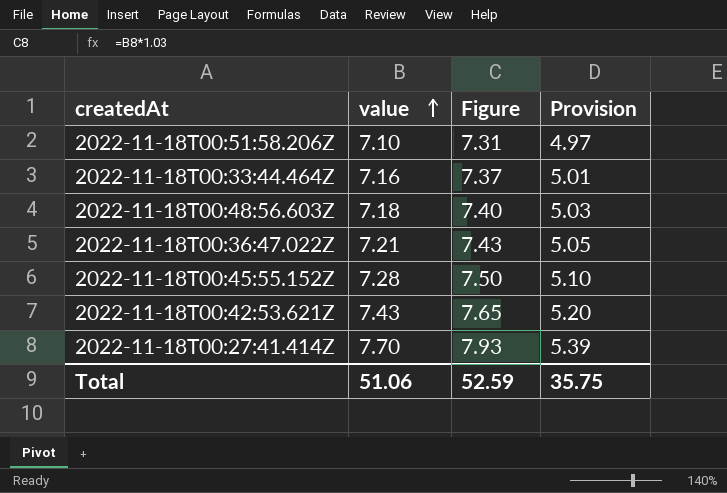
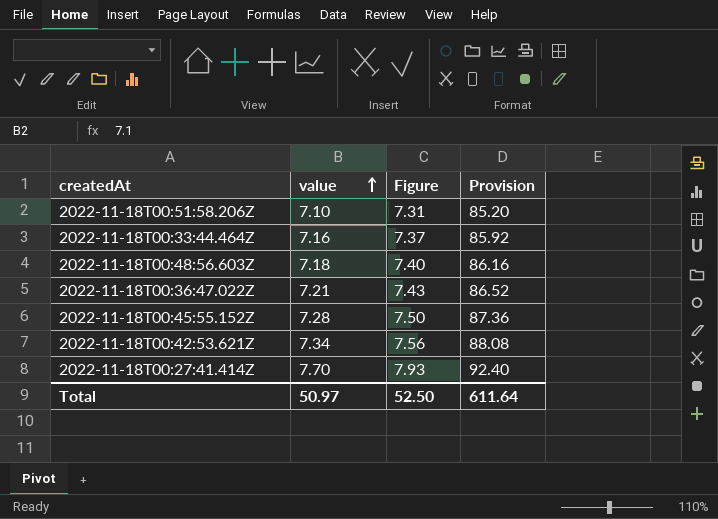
column Provision | formula: [value] * 0.7 -> [value] * 12
2022-11-18T00:42:53.621Z | value: 7.43 -> 7.34
2022-11-18T00:42:53.621Z | Figure: 7.65 -> 7.56
Total | value: 51.06 -> 50.97
Total | Figure: 52.59 -> 52.50
Total | Provision: 35.75 -> 611.64

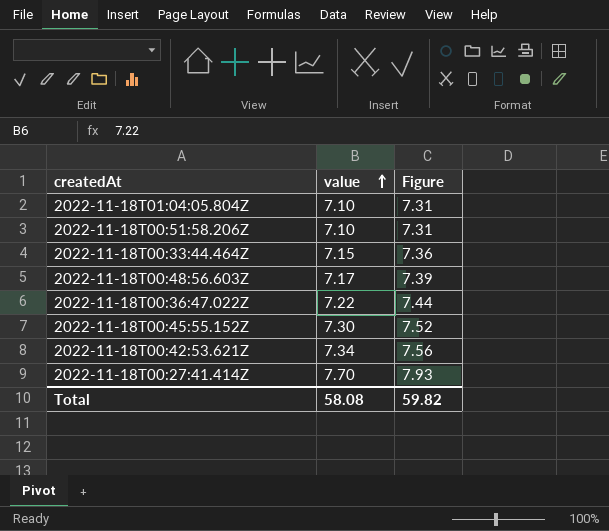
column Provision | formula: [value] * 12 -> none
row 2022-11-18T01:04:05.804Z: none -> 7.10 | 7.31
2022-11-18T00:33:44.464Z | value: 7.16 -> 7.15
2022-11-18T00:33:44.464Z | Figure: 7.37 -> 7.36
2022-11-18T00:48:56.603Z | value: 7.18 -> 7.17
2022-11-18T00:48:56.603Z | Figure: 7.40 -> 7.39
2022-11-18T00:36:47.022Z | value: 7.21 -> 7.22
2022-11-18T00:36:47.022Z | Figure: 7.43 -> 7.44
2022-11-18T00:45:55.152Z | value: 7.28 -> 7.30
2022-11-18T00:45:55.152Z | Figure: 7.50 -> 7.52
Total | value: 50.97 -> 58.08
Total | Figure: 52.50 -> 59.82

